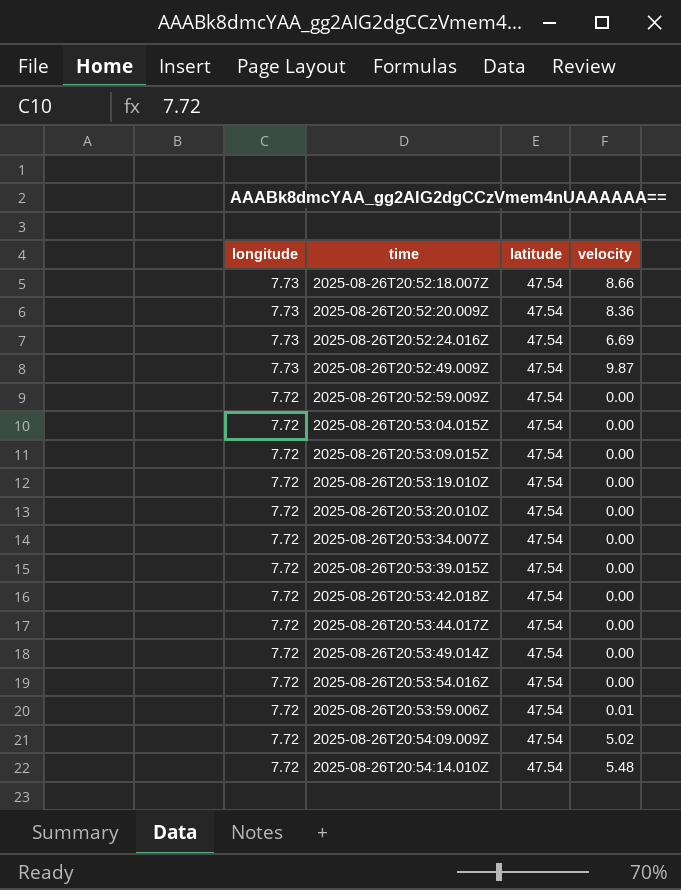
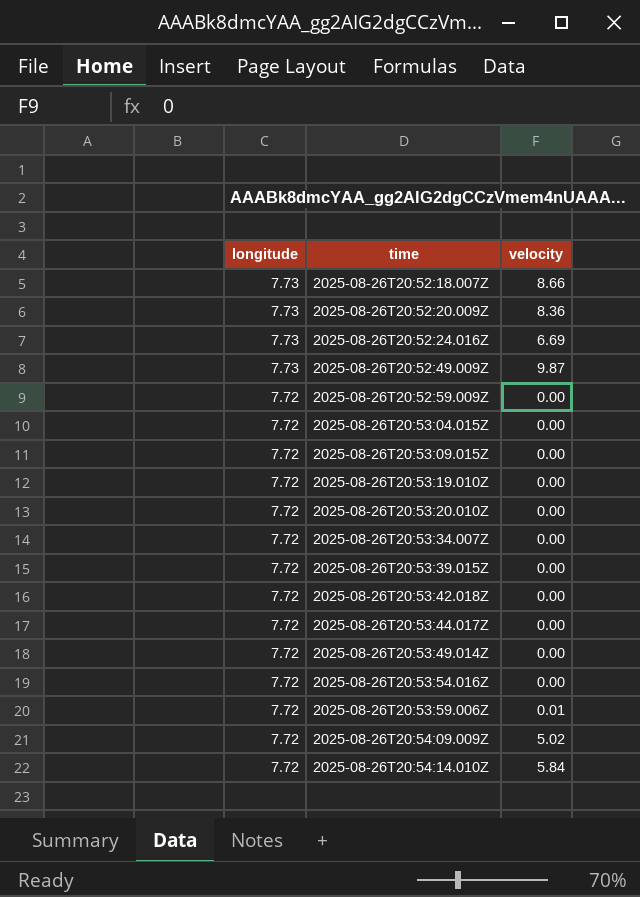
column latitude | position: 3 -> none
2025-08-26T20:54:14.010Z | velocity: 5.48 -> 5.84

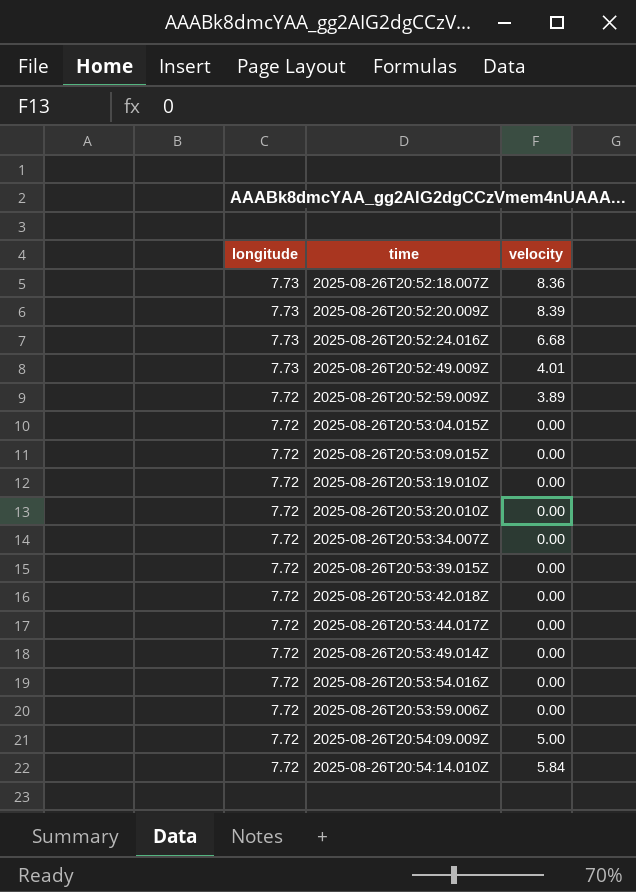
2025-08-26T20:52:18.007Z | velocity: 8.66 -> 8.36
2025-08-26T20:52:20.009Z | velocity: 8.36 -> 8.39
2025-08-26T20:52:24.016Z | velocity: 6.69 -> 6.68
2025-08-26T20:52:49.009Z | velocity: 9.87 -> 4.01
2025-08-26T20:52:59.009Z | velocity: 0.00 -> 3.89
2025-08-26T20:53:59.006Z | velocity: 0.01 -> 0.00
2025-08-26T20:54:09.009Z | velocity: 5.02 -> 5.00

